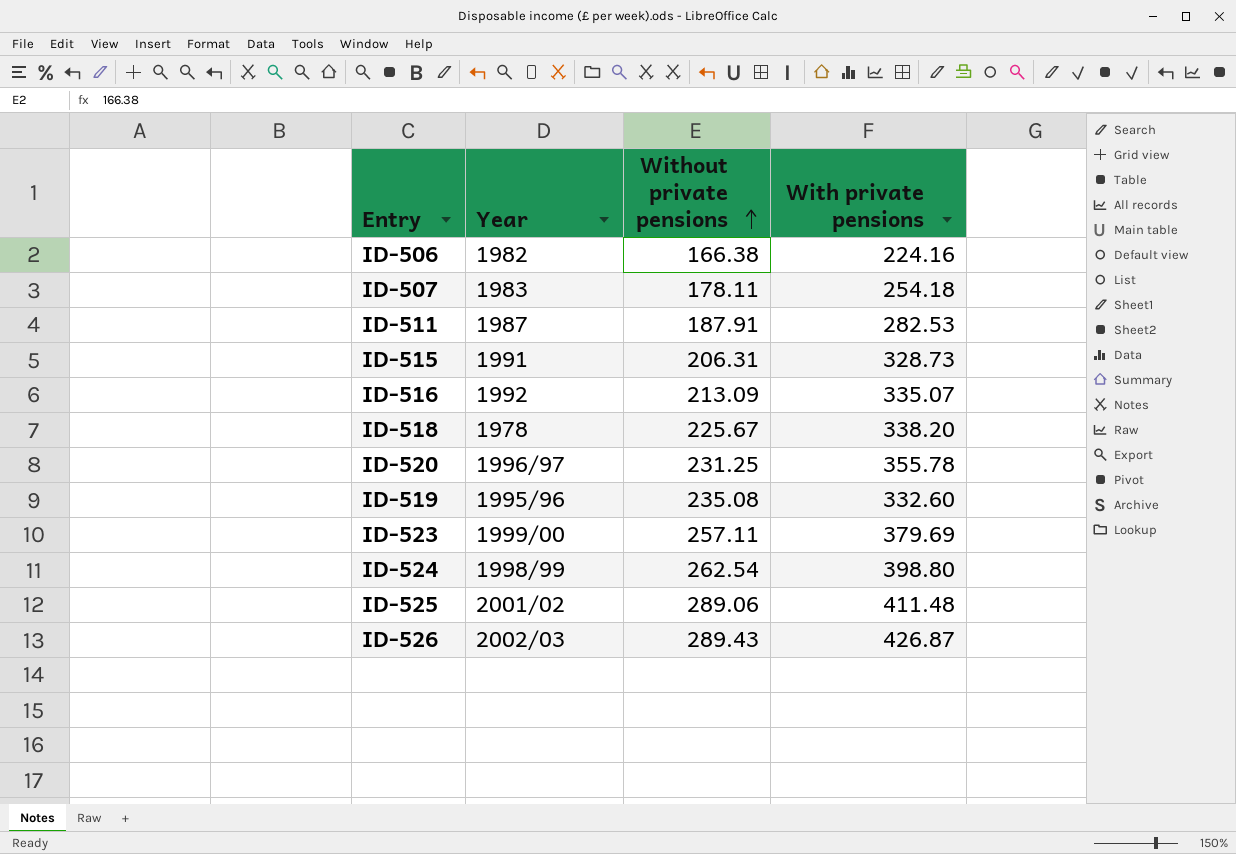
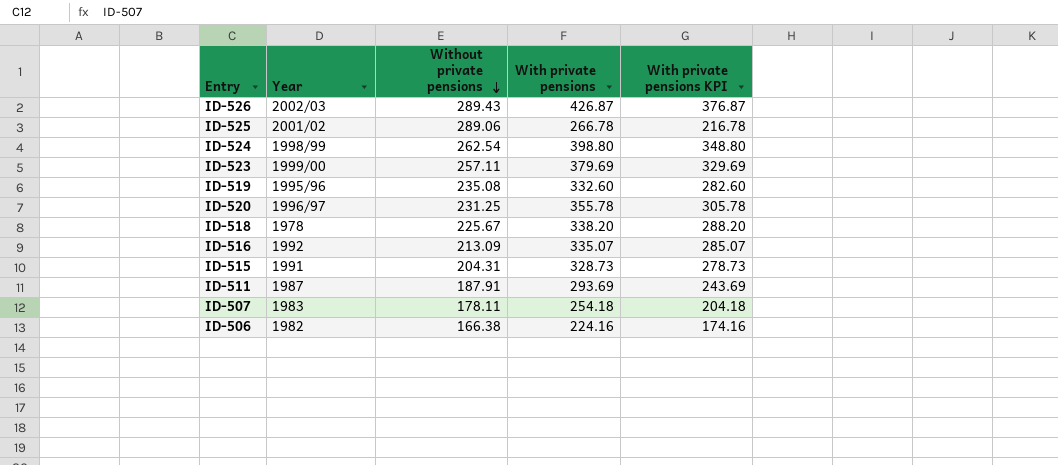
row order: Without private pensions ascending -> Without private pensions descending
column With private pensions KPI | formula: none -> [With private pensions] - 50
ID-525 | With private pensions: 411.48 -> 266.78
ID-515 | Without private pensions: 206.31 -> 204.31
ID-511 | With private pensions: 282.53 -> 293.69

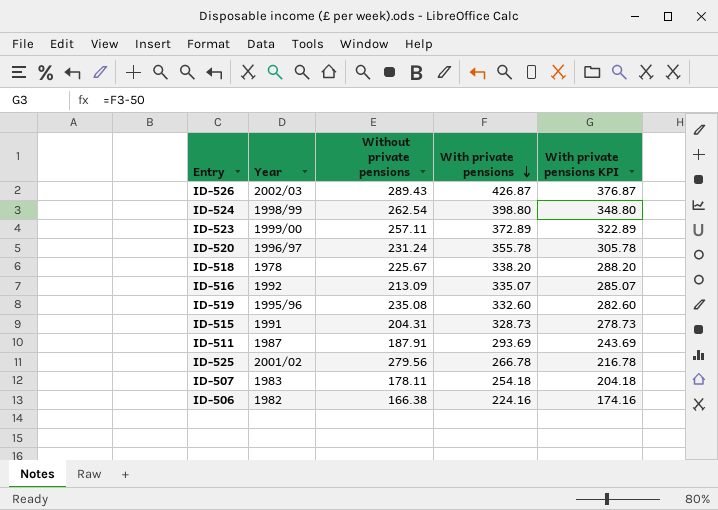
row order: Without private pensions descending -> With private pensions descending
ID-523 | With private pensions: 379.69 -> 372.89
ID-523 | With private pensions KPI: 329.69 -> 322.89
ID-520 | Without private pensions: 231.25 -> 231.24
ID-525 | Without private pensions: 289.06 -> 279.56

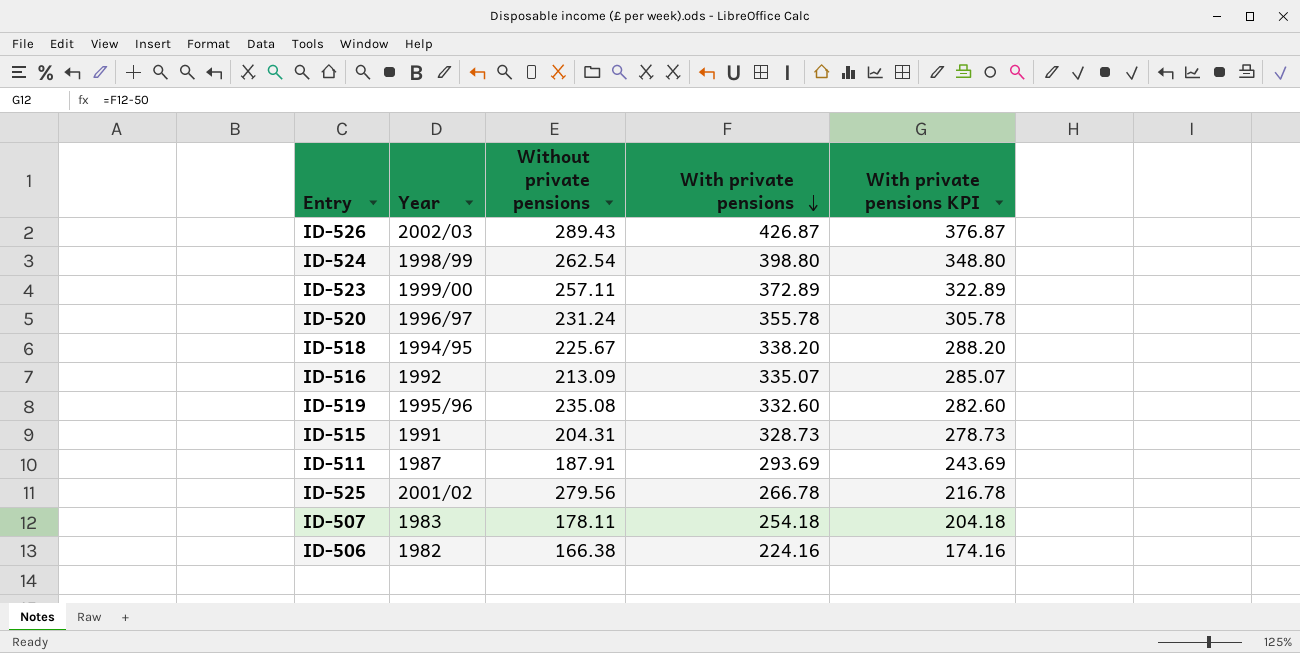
ID-518 | Year: 1978 -> 1994/95

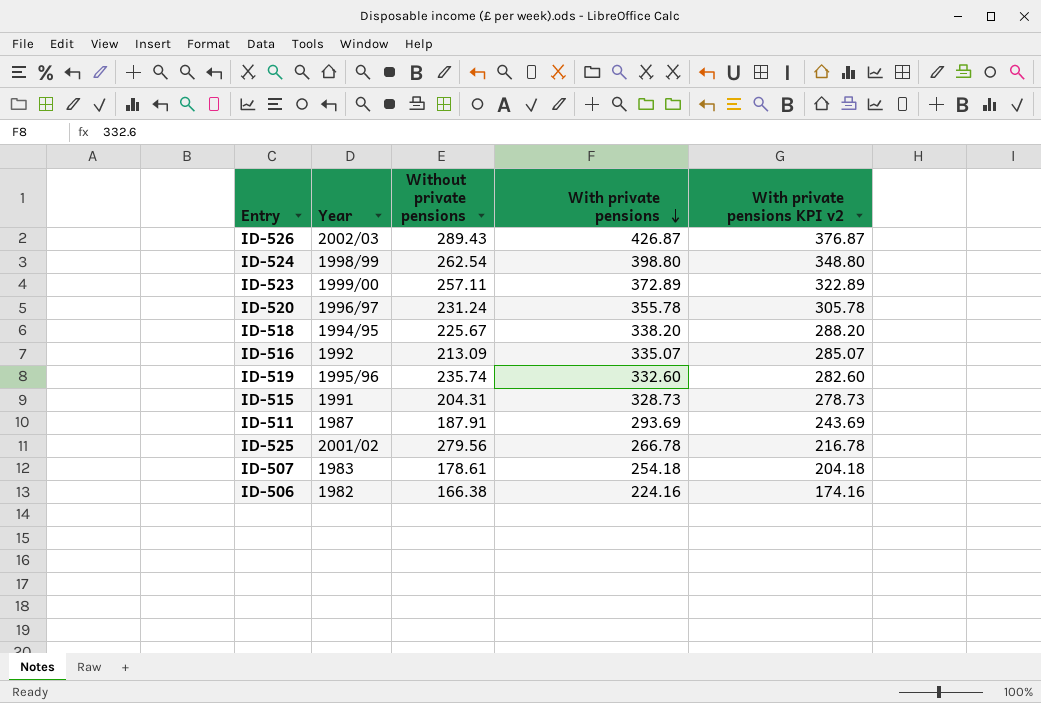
column name: With private pensions KPI -> With private pensions KPI v2
ID-519 | Without private pensions: 235.08 -> 235.74
ID-507 | Without private pensions: 178.11 -> 178.61

